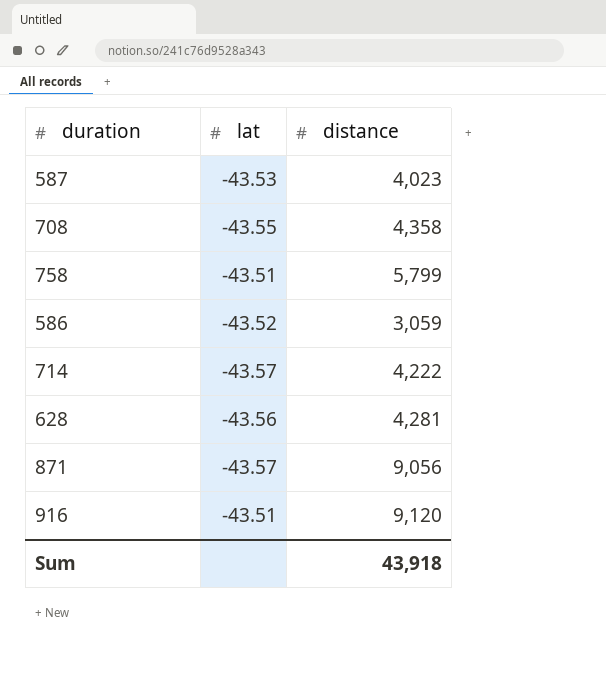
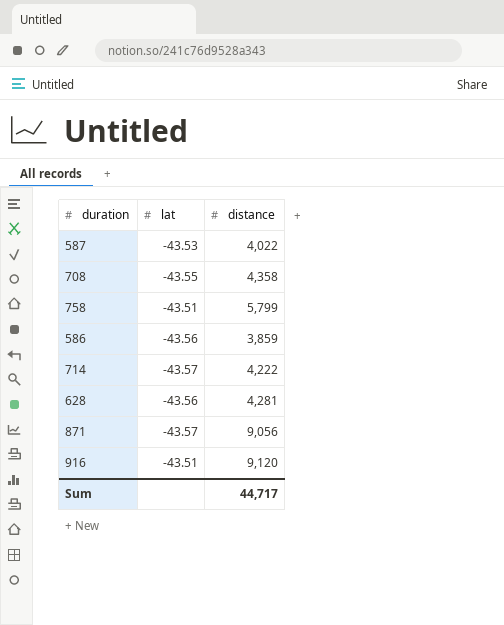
587 | distance: 4,023 -> 4,022
586 | lat: -43.52 -> -43.56
586 | distance: 3,059 -> 3,859
Sum | distance: 43,918 -> 44,717

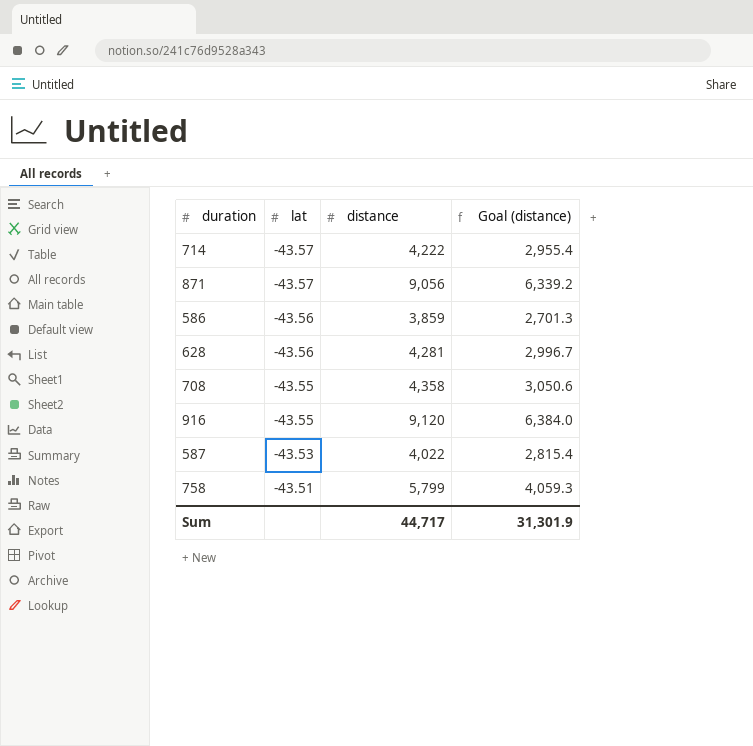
row order: none -> lat ascending
column Goal (distance) | formula: none -> [distance] * 0.7
916 | lat: -43.51 -> -43.55

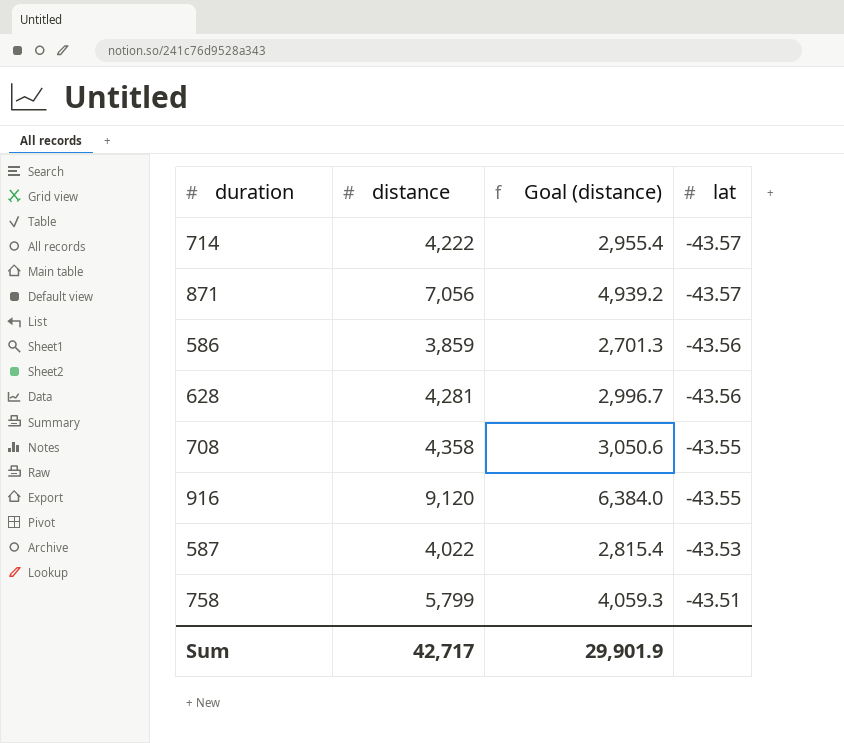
column lat | position: 2 -> 4
871 | distance: 9,056 -> 7,056
871 | Goal (distance): 6,339.2 -> 4,939.2
Sum | distance: 44,717 -> 42,717
Sum | Goal (distance): 31,301.9 -> 29,901.9

